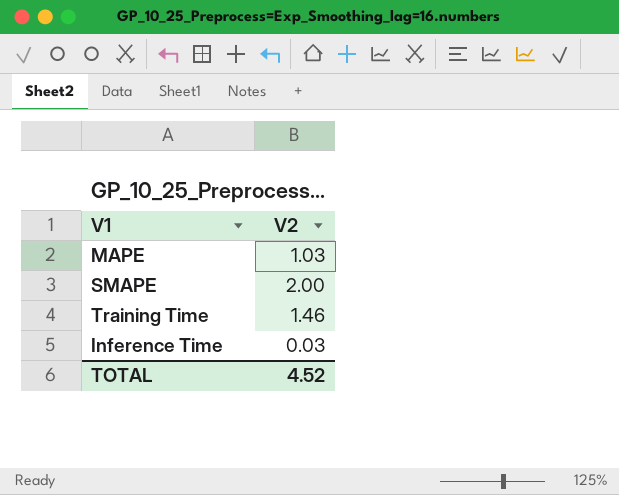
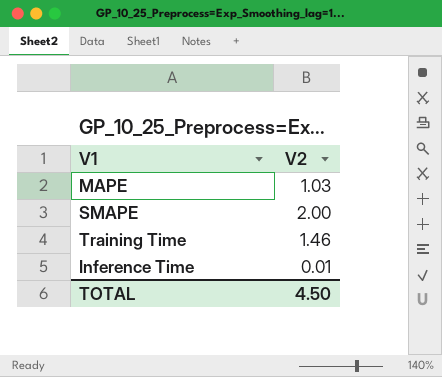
Inference Time | V2: 0.03 -> 0.01
TOTAL | V2: 4.52 -> 4.50

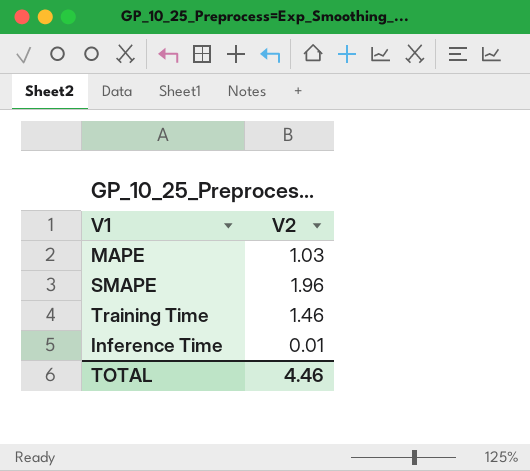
SMAPE | V2: 2.00 -> 1.96
TOTAL | V2: 4.50 -> 4.46

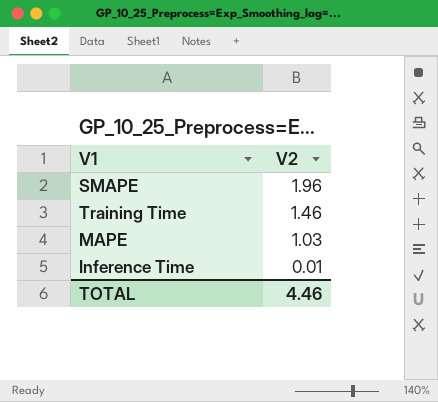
row order: none -> V2 descending

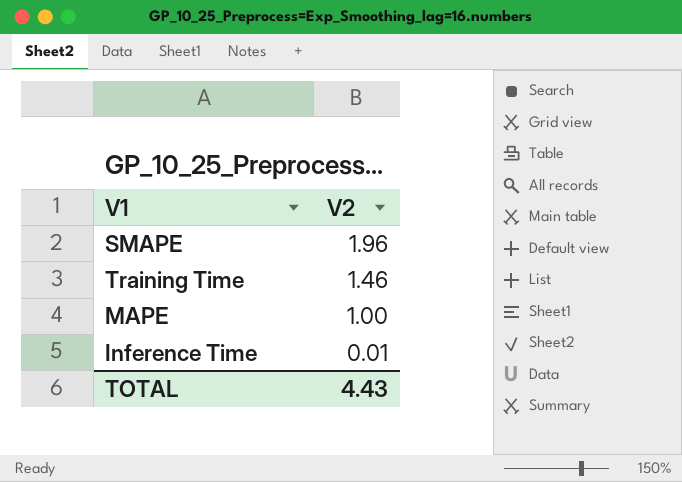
MAPE | V2: 1.03 -> 1.00
TOTAL | V2: 4.46 -> 4.43

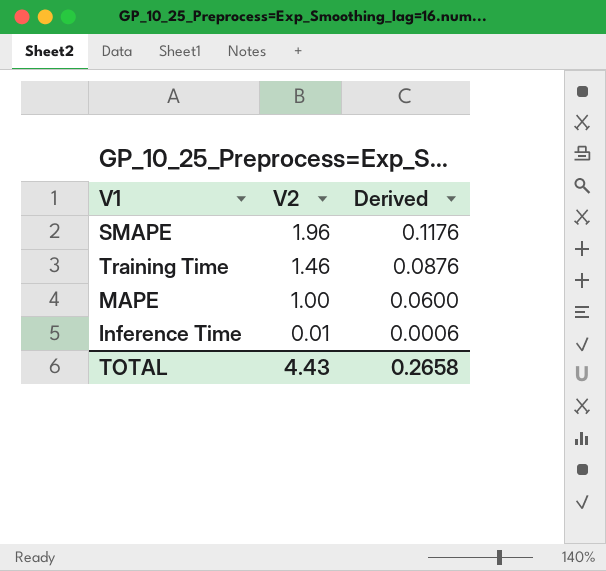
column Derived | formula: none -> [V2] * 0.06

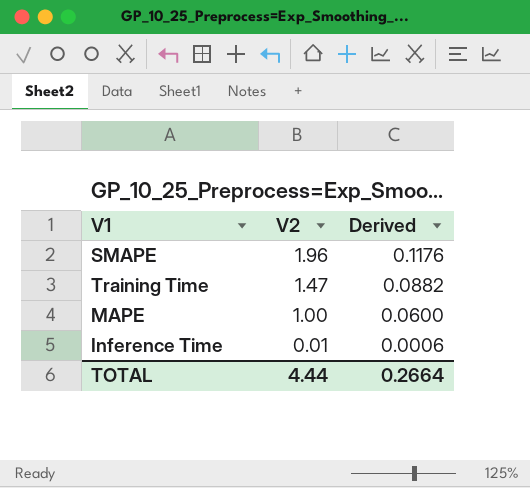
Training Time | V2: 1.46 -> 1.47
Training Time | Derived: 0.0876 -> 0.0882
TOTAL | V2: 4.43 -> 4.44
TOTAL | Derived: 0.2658 -> 0.2664

